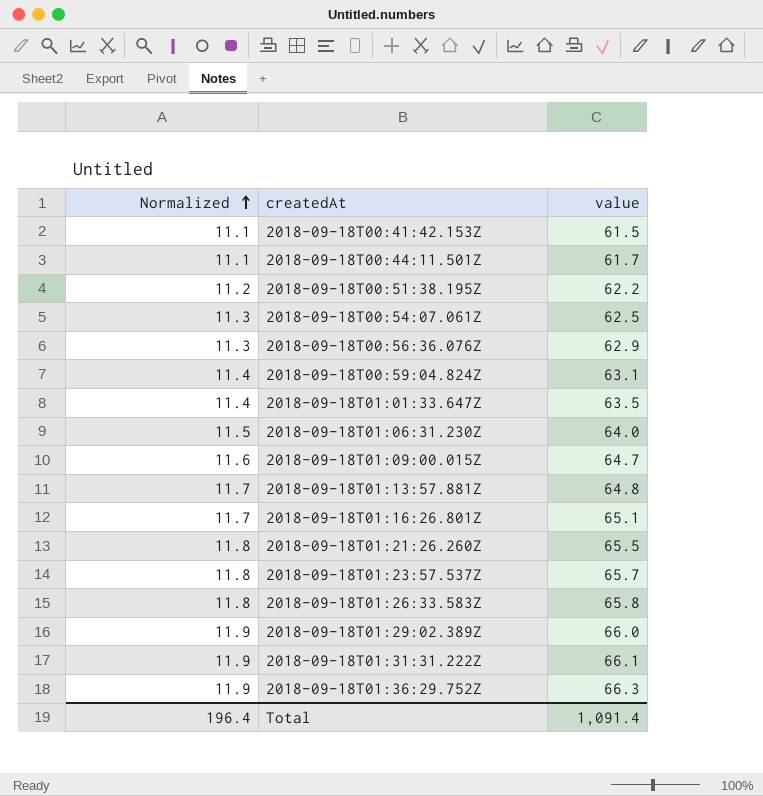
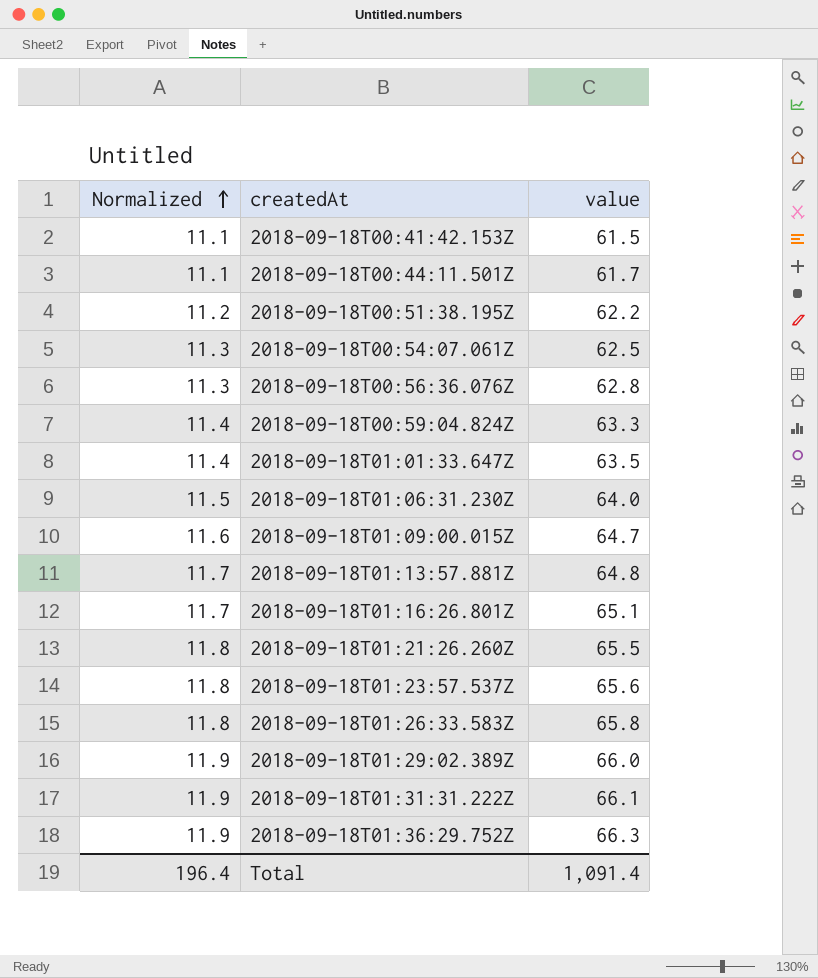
2018-09-18T00:56:36.076Z | value: 62.9 -> 62.8
2018-09-18T00:59:04.824Z | value: 63.1 -> 63.3
2018-09-18T01:23:57.537Z | value: 65.7 -> 65.6

